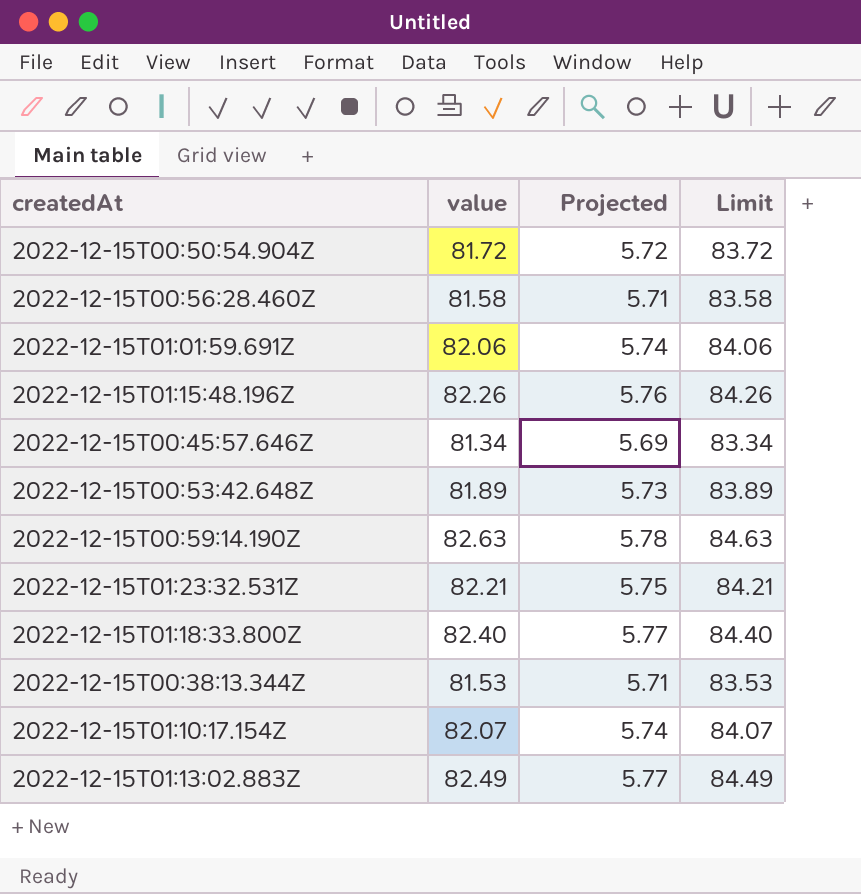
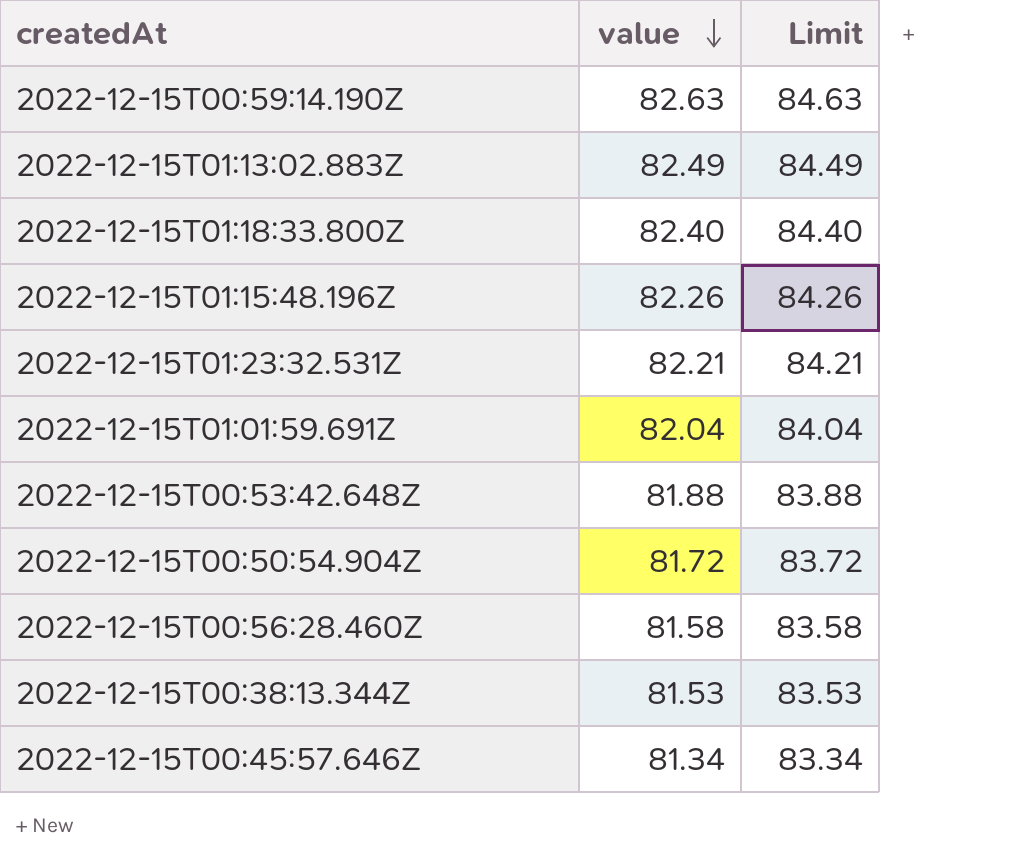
row order: none -> value descending
column Projected | formula: [value] * 0.07 -> none
row 2022-12-15T01:10:17.154Z: 82.07 | 5.74 | 84.07 -> none
2022-12-15T01:01:59.691Z | value: 82.06 -> 82.04
2022-12-15T01:01:59.691Z | Limit: 84.06 -> 84.04
2022-12-15T00:53:42.648Z | value: 81.89 -> 81.88
2022-12-15T00:53:42.648Z | Limit: 83.89 -> 83.88

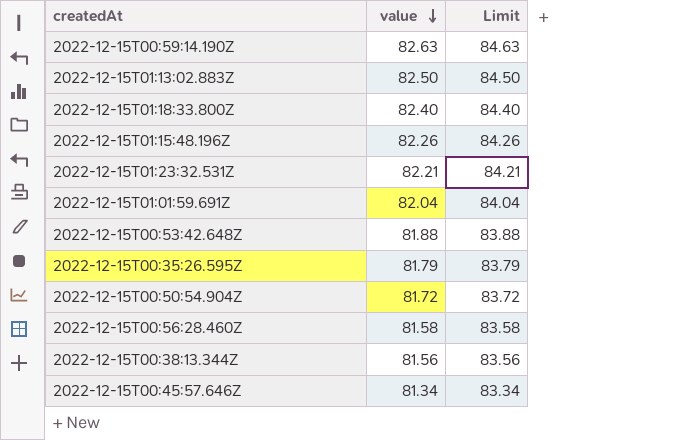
2022-12-15T01:13:02.883Z | value: 82.49 -> 82.50
2022-12-15T01:13:02.883Z | Limit: 84.49 -> 84.50
row 2022-12-15T00:35:26.595Z: none -> 81.79 | 83.79
2022-12-15T00:38:13.344Z | value: 81.53 -> 81.56
2022-12-15T00:38:13.344Z | Limit: 83.53 -> 83.56

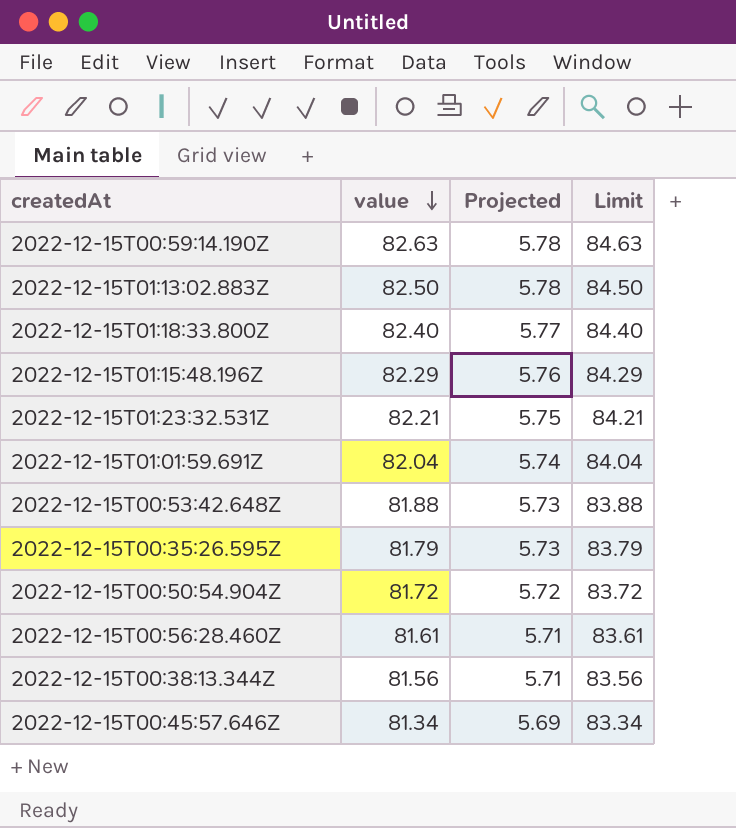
column Projected | formula: none -> [value] * 0.07
2022-12-15T01:15:48.196Z | value: 82.26 -> 82.29
2022-12-15T01:15:48.196Z | Limit: 84.26 -> 84.29
2022-12-15T00:56:28.460Z | value: 81.58 -> 81.61
2022-12-15T00:56:28.460Z | Limit: 83.58 -> 83.61

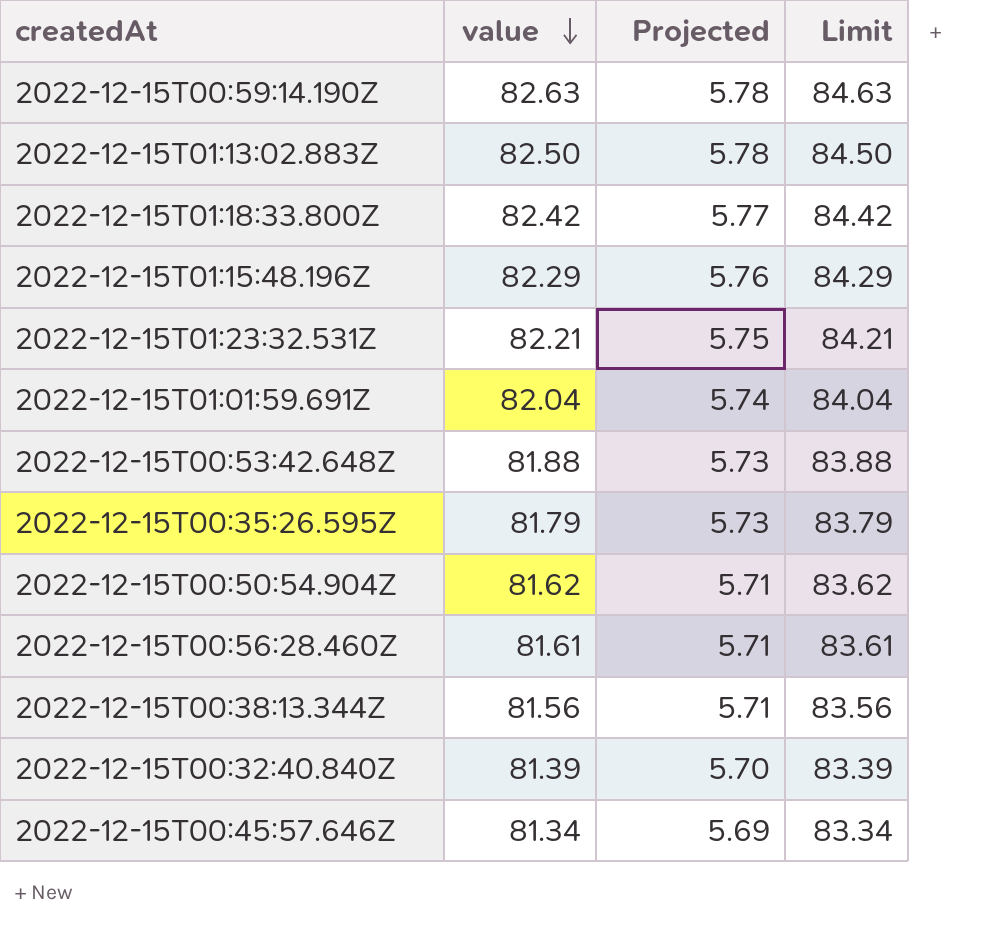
2022-12-15T01:18:33.800Z | value: 82.40 -> 82.42
2022-12-15T01:18:33.800Z | Limit: 84.40 -> 84.42
2022-12-15T00:50:54.904Z | value: 81.72 -> 81.62
2022-12-15T00:50:54.904Z | Projected: 5.72 -> 5.71
2022-12-15T00:50:54.904Z | Limit: 83.72 -> 83.62
row 2022-12-15T00:32:40.840Z: none -> 81.39 | 5.70 | 83.39

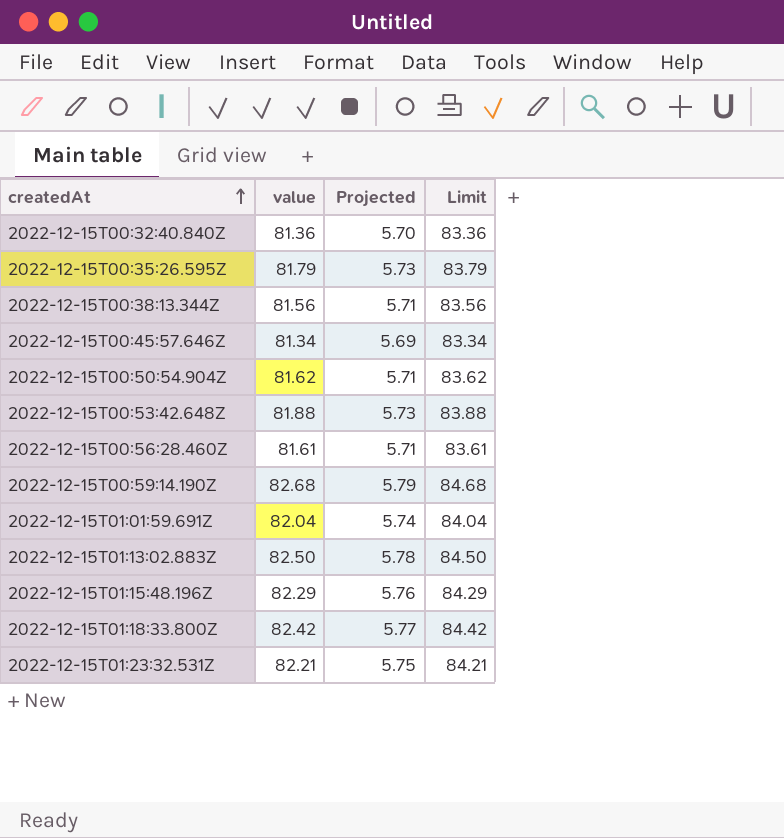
row order: value descending -> createdAt ascending
2022-12-15T00:32:40.840Z | value: 81.39 -> 81.36
2022-12-15T00:32:40.840Z | Limit: 83.39 -> 83.36
2022-12-15T00:59:14.190Z | value: 82.63 -> 82.68
2022-12-15T00:59:14.190Z | Projected: 5.78 -> 5.79
2022-12-15T00:59:14.190Z | Limit: 84.63 -> 84.68

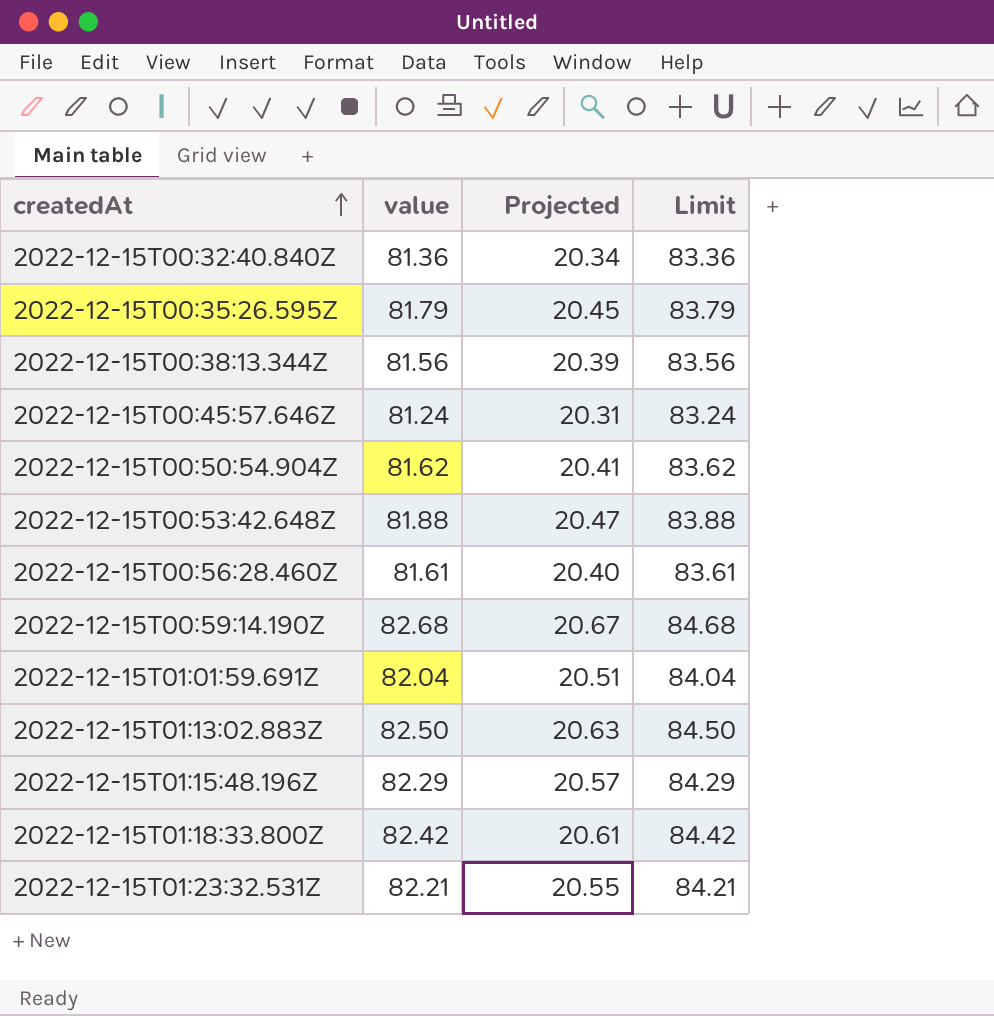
column Projected | formula: [value] * 0.07 -> [value] * 0.25
2022-12-15T00:45:57.646Z | value: 81.34 -> 81.24
2022-12-15T00:45:57.646Z | Limit: 83.34 -> 83.24

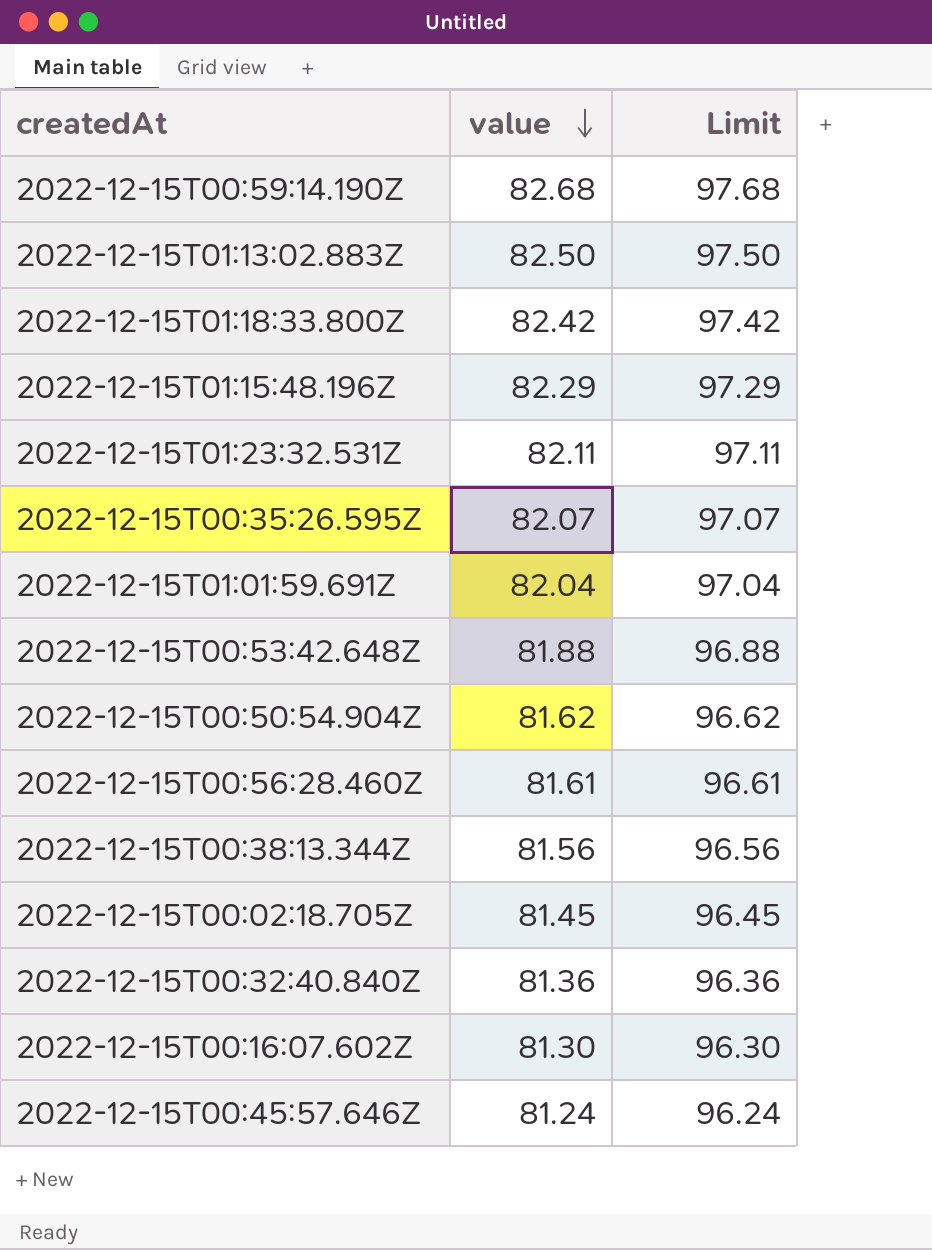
row order: createdAt ascending -> value descending
column Projected | formula: [value] * 0.25 -> none
column Limit | formula: [value] + 2 -> [value] + 15
2022-12-15T01:23:32.531Z | value: 82.21 -> 82.11
2022-12-15T00:35:26.595Z | value: 81.79 -> 82.07
row 2022-12-15T00:02:18.705Z: none -> 81.45 | 96.45
row 2022-12-15T00:16:07.602Z: none -> 81.30 | 96.30

